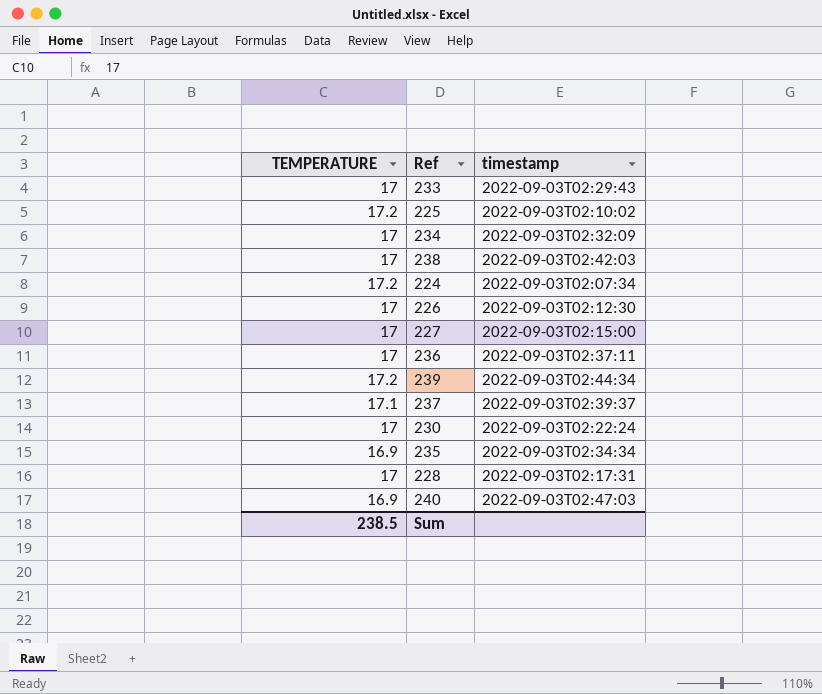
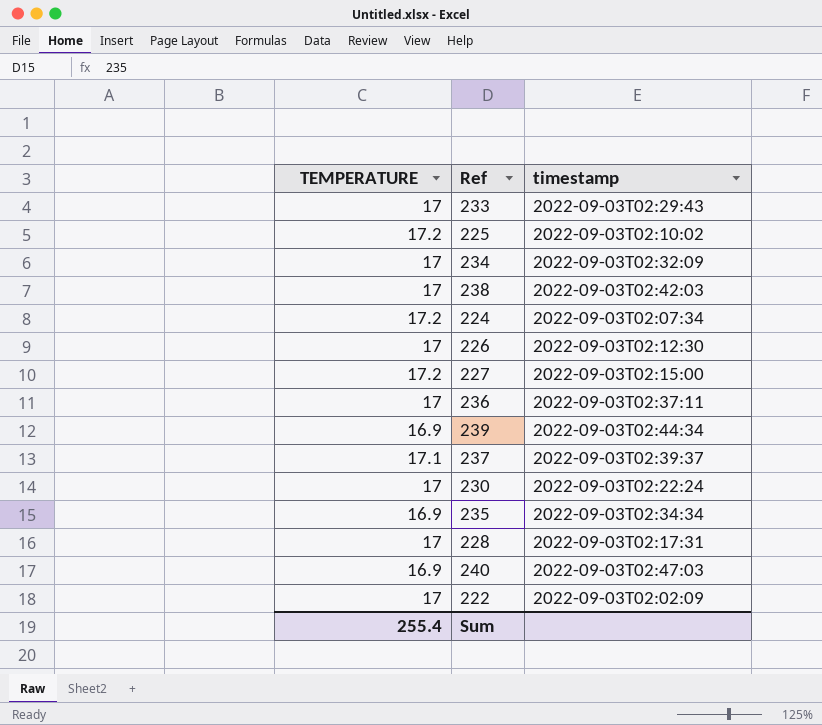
227 | TEMPERATURE: 17 -> 17.2
239 | TEMPERATURE: 17.2 -> 16.9
row 222: none -> 17 | 2022-09-03T02:02:09
Sum | TEMPERATURE: 238.5 -> 255.4

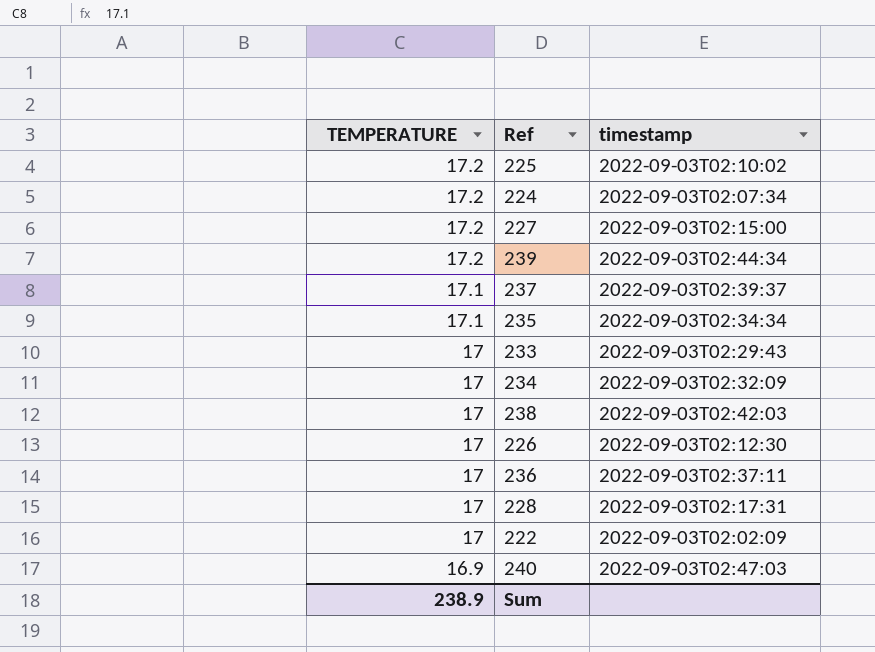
row order: none -> TEMPERATURE descending
row 230: 17 | 2022-09-03T02:22:24 -> none
239 | TEMPERATURE: 16.9 -> 17.2
235 | TEMPERATURE: 16.9 -> 17.1
Sum | TEMPERATURE: 255.4 -> 238.9

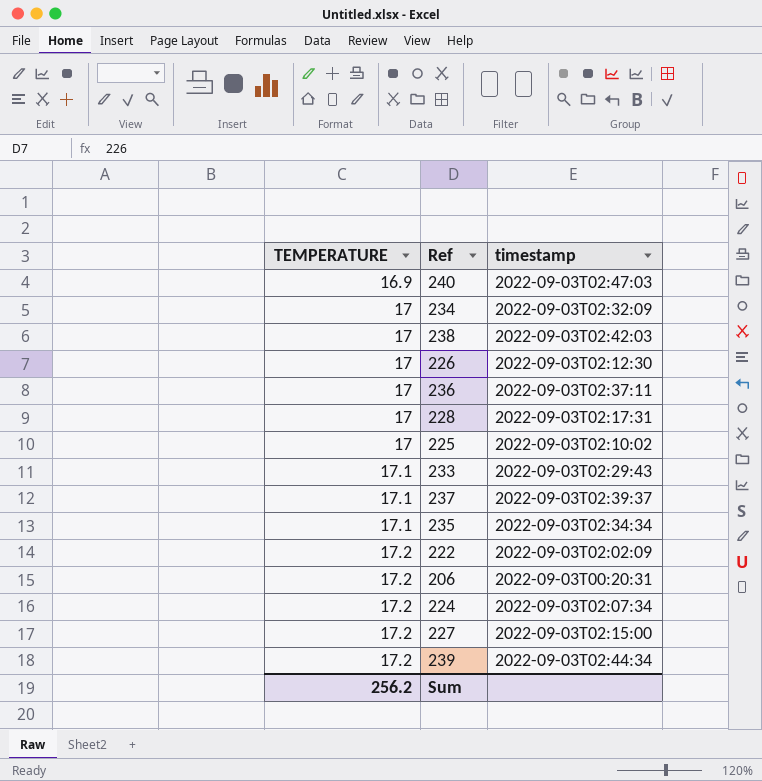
row order: TEMPERATURE descending -> TEMPERATURE ascending
225 | TEMPERATURE: 17.2 -> 17
233 | TEMPERATURE: 17 -> 17.1
222 | TEMPERATURE: 17 -> 17.2
row 206: none -> 17.2 | 2022-09-03T00:20:31
Sum | TEMPERATURE: 238.9 -> 256.2

